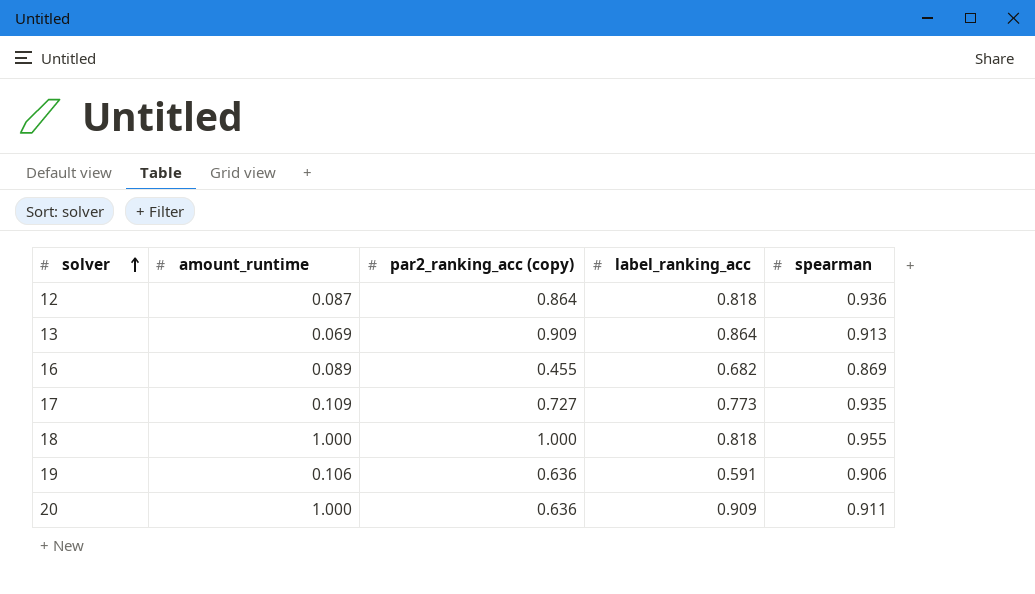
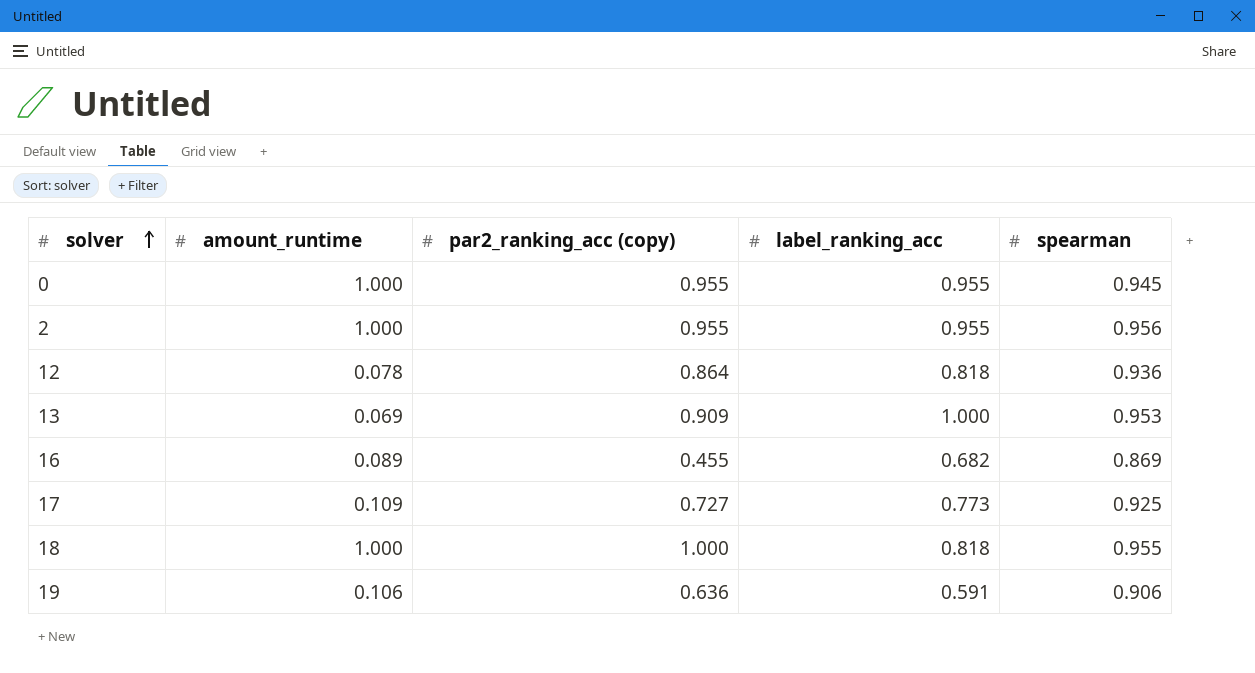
row 20: 1.000 | 0.636 | 0.909 | 0.911 -> none
row 0: none -> 1.000 | 0.955 | 0.955 | 0.945
row 2: none -> 1.000 | 0.955 | 0.955 | 0.956
12 | amount_runtime: 0.087 -> 0.078
13 | label_ranking_acc: 0.864 -> 1.000
13 | spearman: 0.913 -> 0.953
17 | spearman: 0.935 -> 0.925

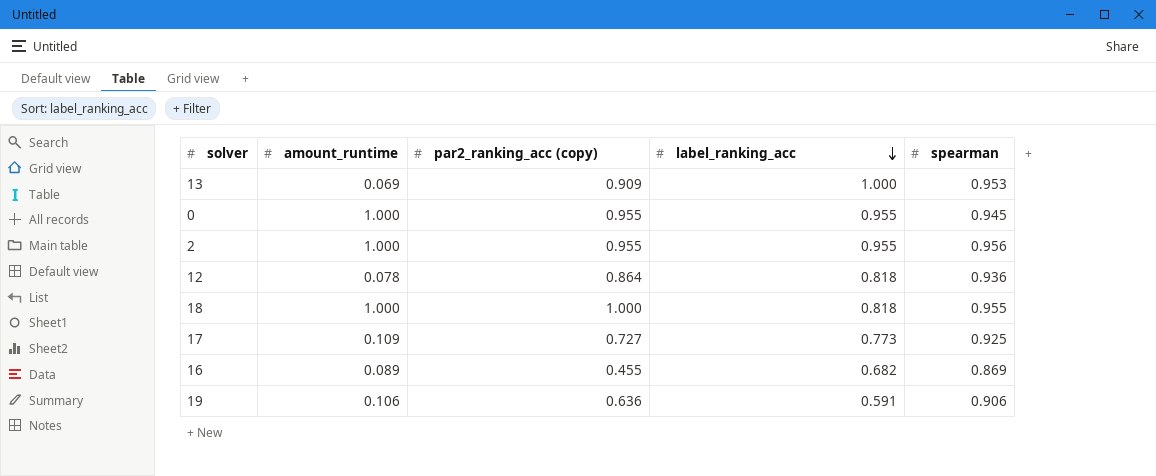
row order: solver ascending -> label_ranking_acc descending

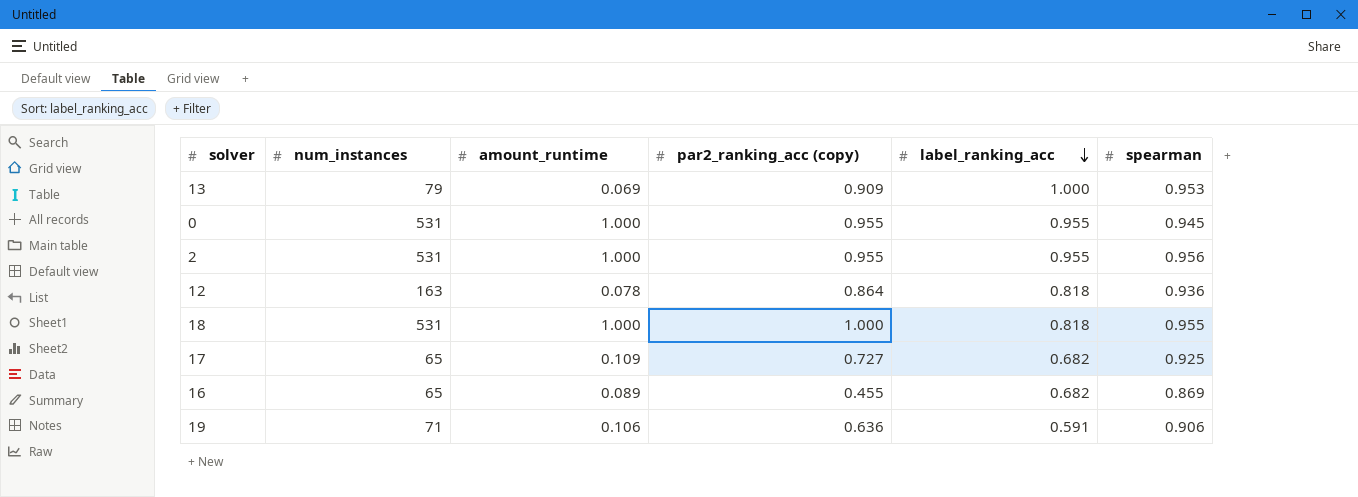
column num_instances | position: none -> 2
17 | label_ranking_acc: 0.773 -> 0.682

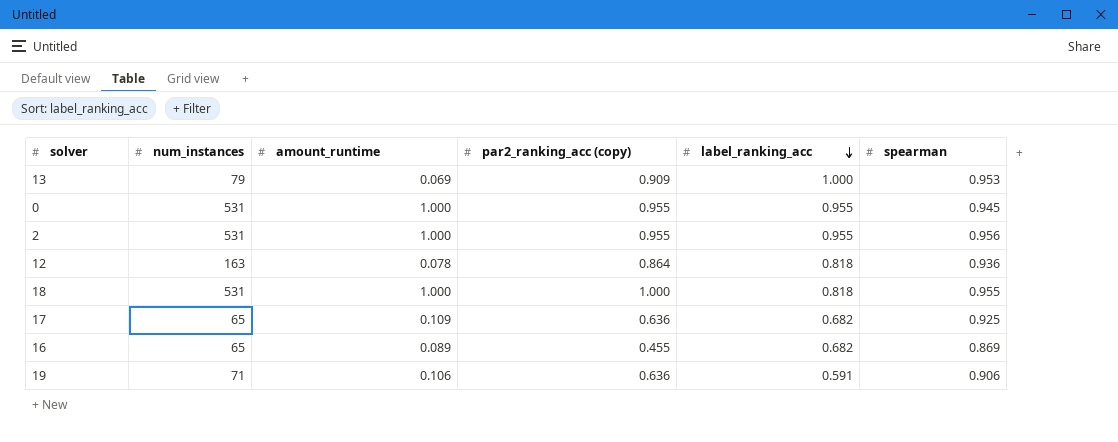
17 | par2_ranking_acc (copy): 0.727 -> 0.636

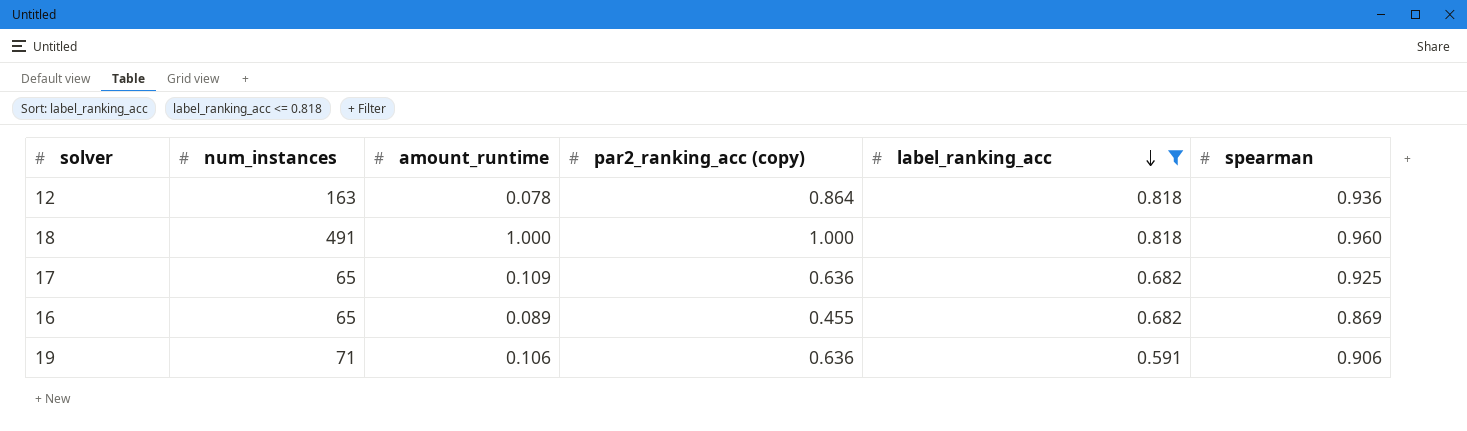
filter: none -> label_ranking_acc <= 0.818
18 | num_instances: 531 -> 491
18 | spearman: 0.955 -> 0.960

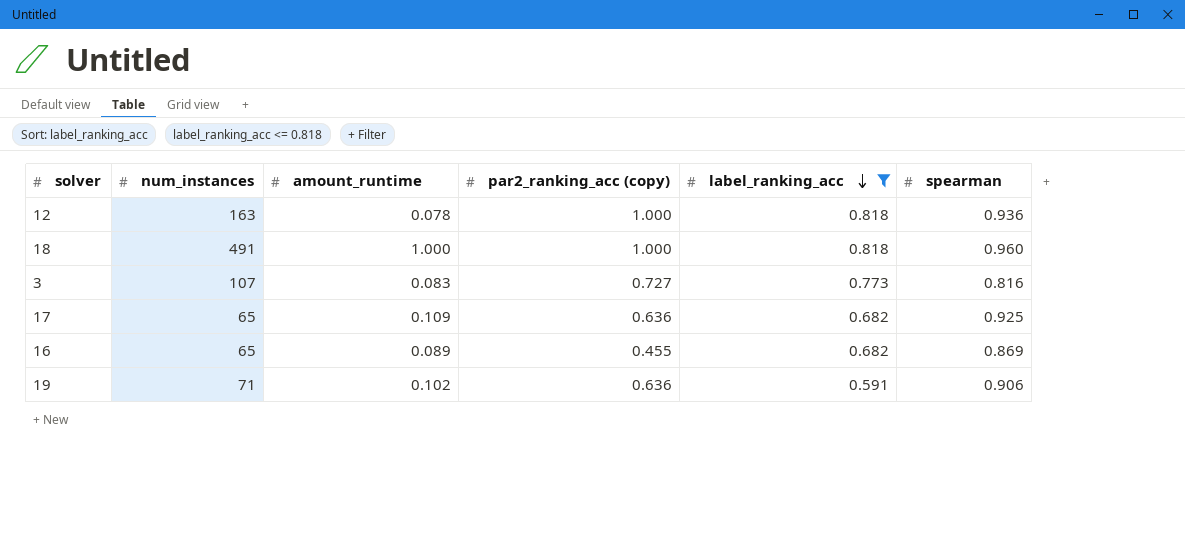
12 | par2_ranking_acc (copy): 0.864 -> 1.000
row 3: none -> 107 | 0.083 | 0.727 | 0.773 | 0.816
19 | amount_runtime: 0.106 -> 0.102

